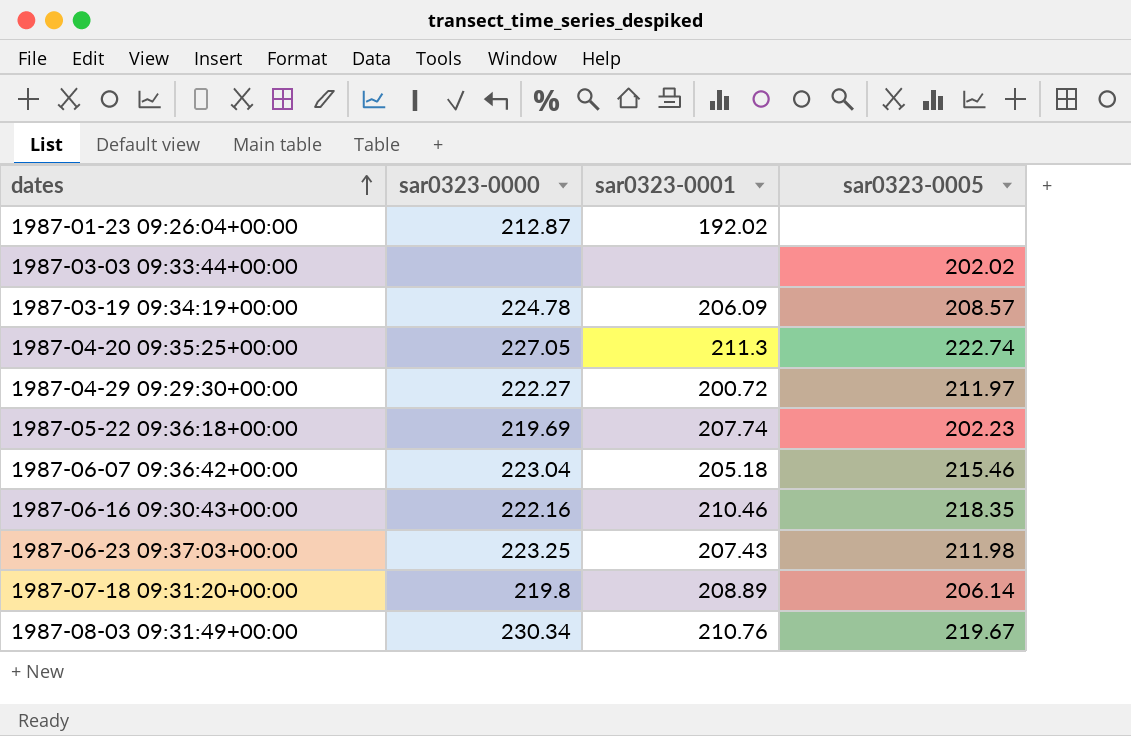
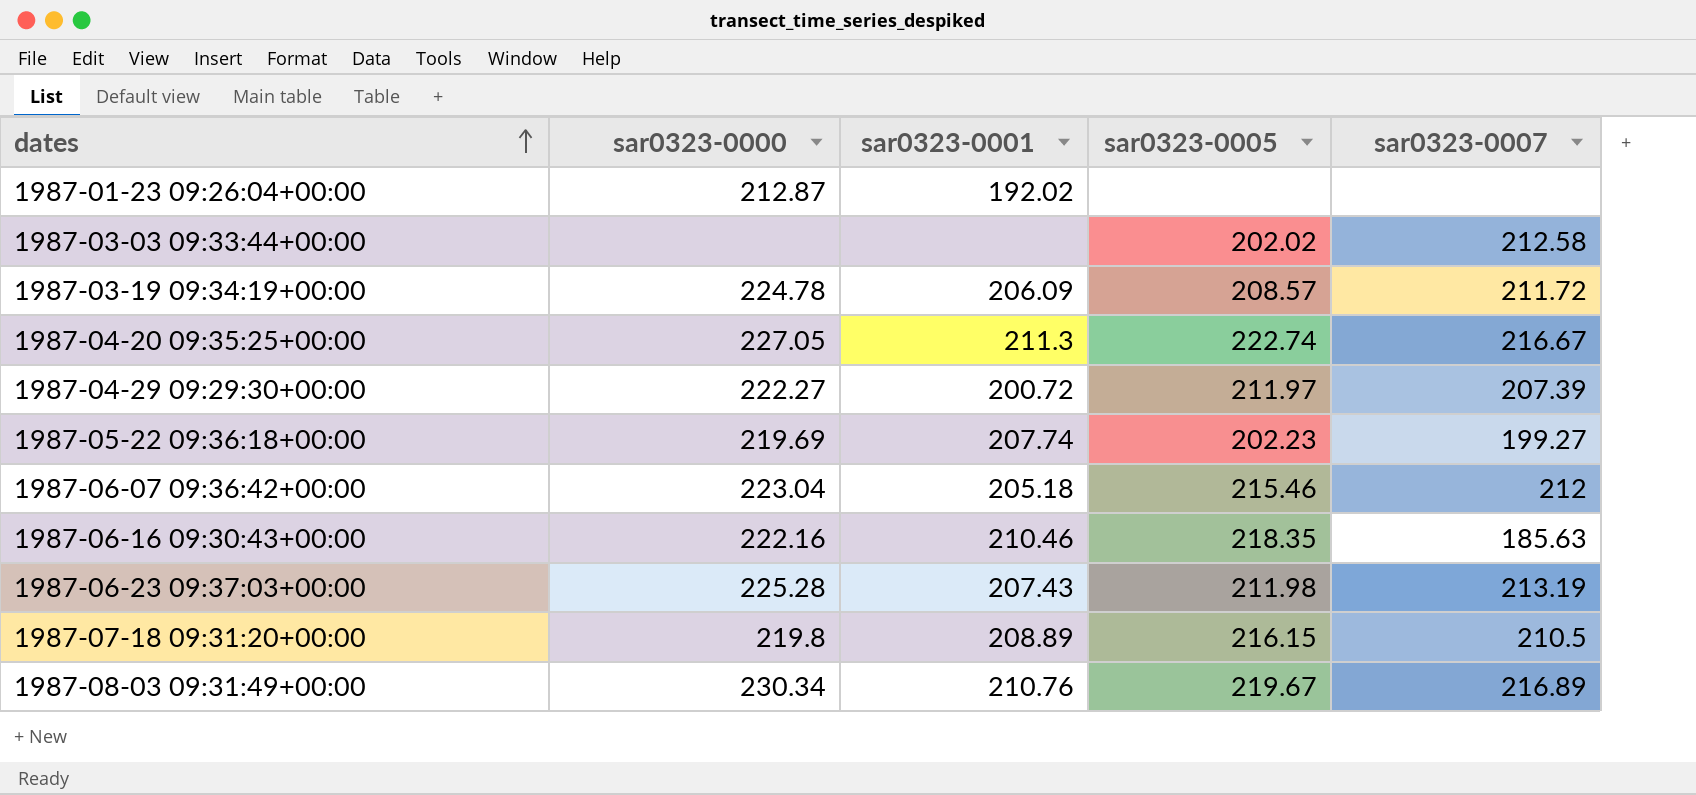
column sar0323-0007 | position: none -> 5
1987-06-23 09:37:03+00:00 | sar0323-0000: 223.25 -> 225.28
1987-07-18 09:31:20+00:00 | sar0323-0005: 206.14 -> 216.15

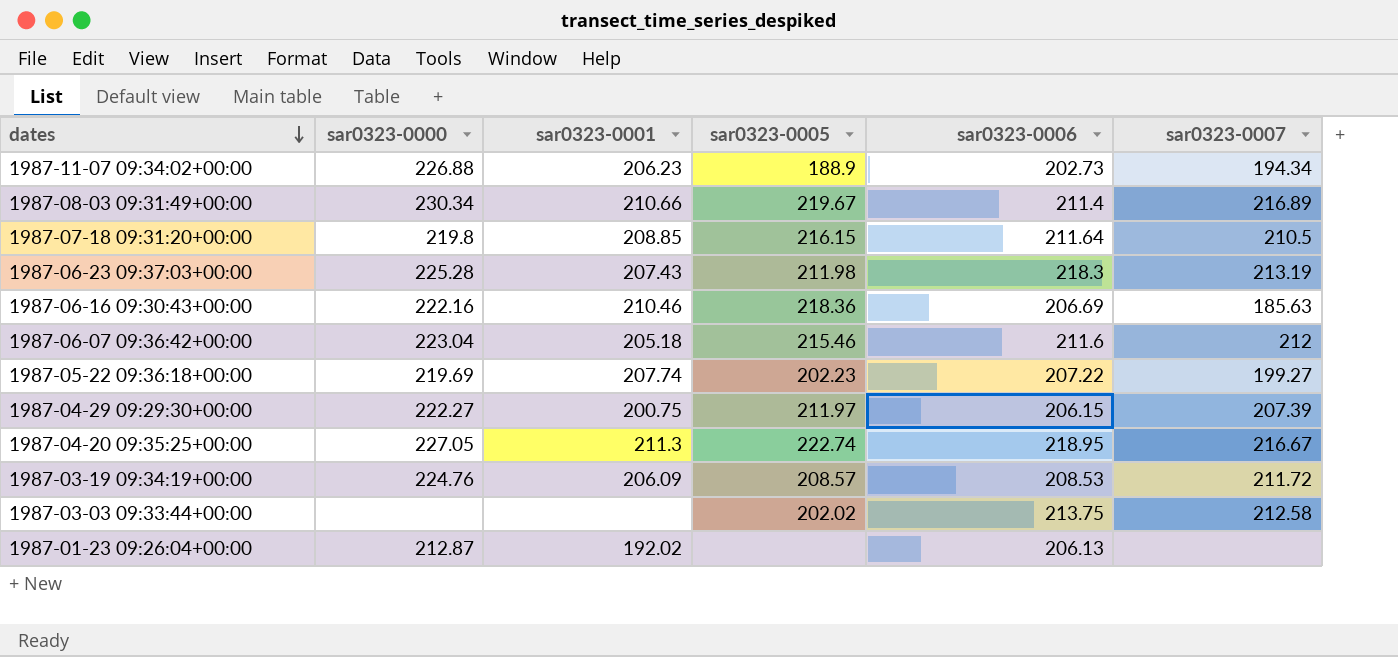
row order: dates ascending -> dates descending
column sar0323-0006 | position: none -> 5
row 1987-11-07 09:34:02+00:00: none -> 226.88 | 206.23 | 188.9 | 202.73 | 194.34
1987-08-03 09:31:49+00:00 | sar0323-0001: 210.76 -> 210.66
1987-07-18 09:31:20+00:00 | sar0323-0001: 208.89 -> 208.85
1987-06-16 09:30:43+00:00 | sar0323-0005: 218.35 -> 218.36
1987-04-29 09:29:30+00:00 | sar0323-0001: 200.72 -> 200.75
1987-03-19 09:34:19+00:00 | sar0323-0000: 224.78 -> 224.76

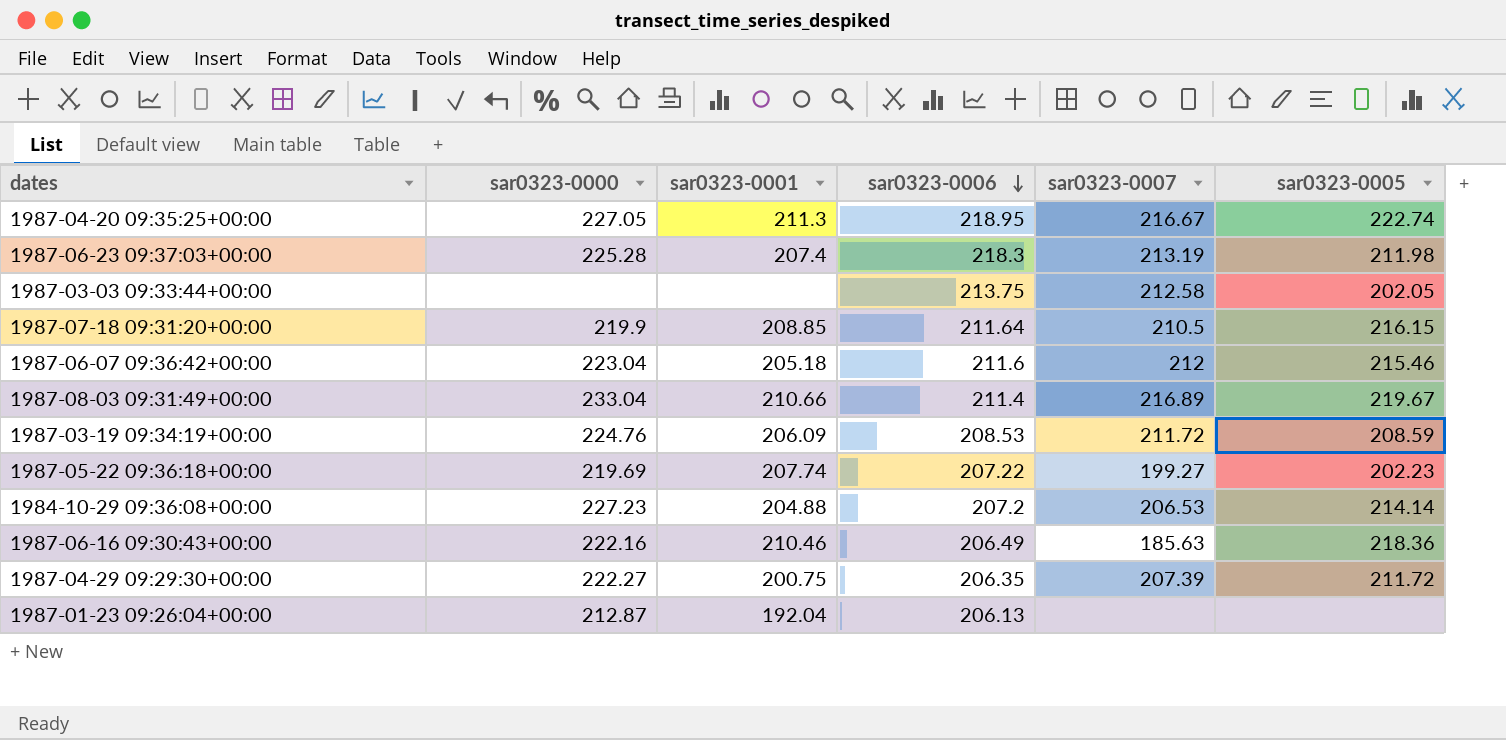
row order: dates descending -> sar0323-0006 descending
column sar0323-0005 | position: 4 -> 6
row 1987-11-07 09:34:02+00:00: 226.88 | 206.23 | 188.9 | 202.73 | 194.34 -> none
1987-06-23 09:37:03+00:00 | sar0323-0001: 207.43 -> 207.4
1987-03-03 09:33:44+00:00 | sar0323-0005: 202.02 -> 202.05
1987-07-18 09:31:20+00:00 | sar0323-0000: 219.8 -> 219.9
1987-08-03 09:31:49+00:00 | sar0323-0000: 230.34 -> 233.04
1987-03-19 09:34:19+00:00 | sar0323-0005: 208.57 -> 208.59
row 1984-10-29 09:36:08+00:00: none -> 227.23 | 204.88 | 207.2 | 206.53 | 214.14
1987-06-16 09:30:43+00:00 | sar0323-0006: 206.69 -> 206.49
1987-04-29 09:29:30+00:00 | sar0323-0006: 206.15 -> 206.35
1987-04-29 09:29:30+00:00 | sar0323-0005: 211.97 -> 211.72
1987-01-23 09:26:04+00:00 | sar0323-0001: 192.02 -> 192.04

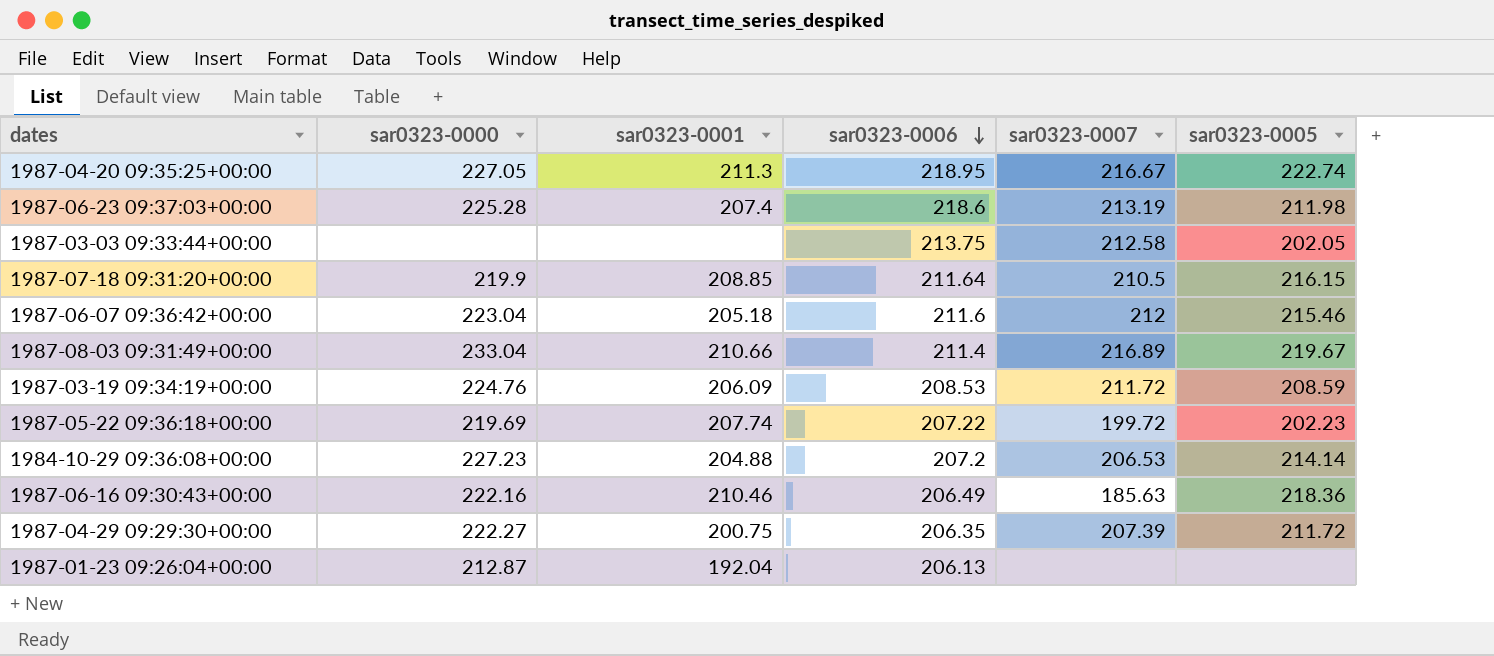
1987-06-23 09:37:03+00:00 | sar0323-0006: 218.3 -> 218.6
1987-05-22 09:36:18+00:00 | sar0323-0007: 199.27 -> 199.72

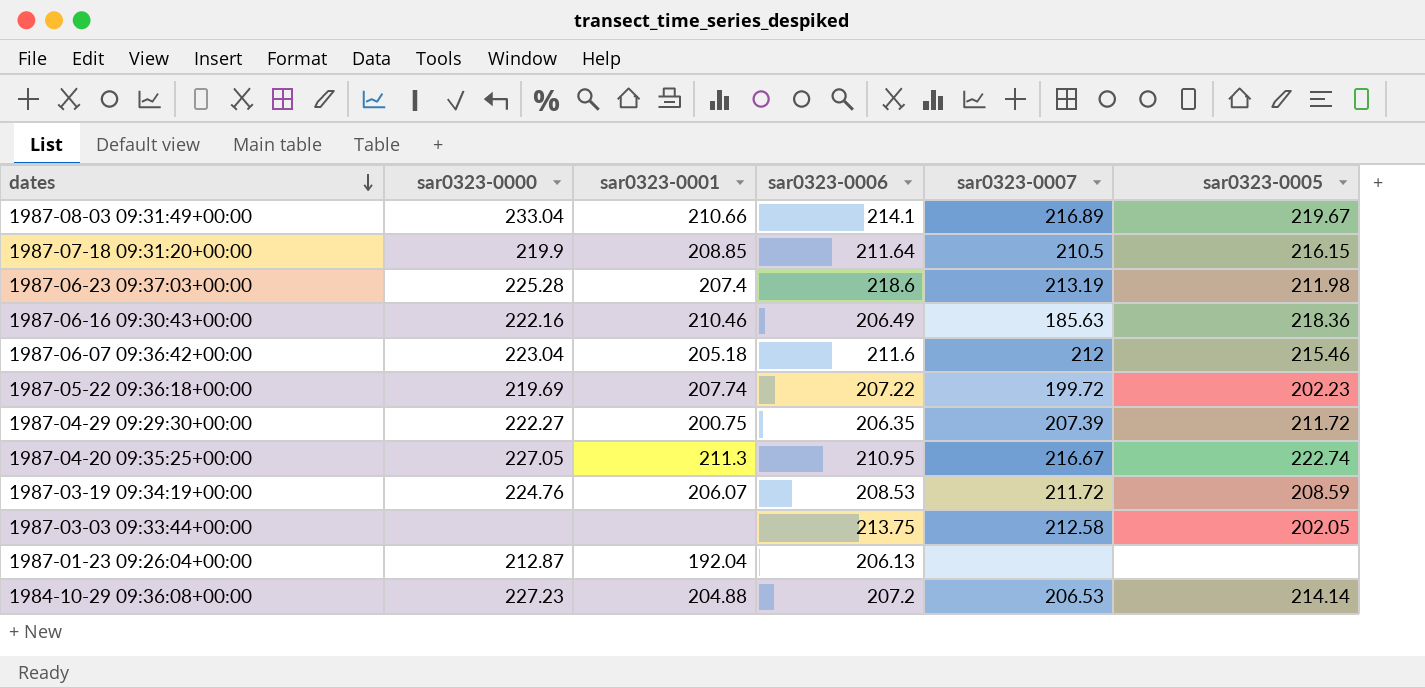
row order: sar0323-0006 descending -> dates descending
1987-08-03 09:31:49+00:00 | sar0323-0006: 211.4 -> 214.1
1987-04-20 09:35:25+00:00 | sar0323-0006: 218.95 -> 210.95
1987-03-19 09:34:19+00:00 | sar0323-0001: 206.09 -> 206.07

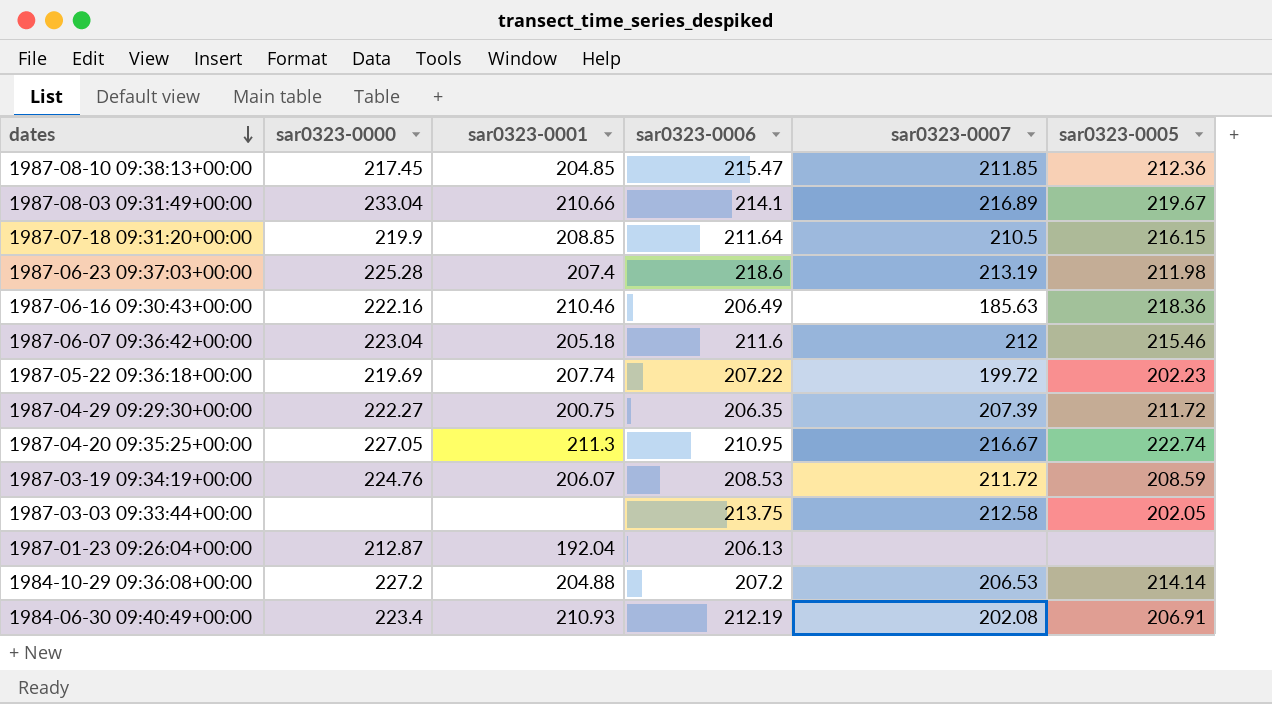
row 1987-08-10 09:38:13+00:00: none -> 217.45 | 204.85 | 215.47 | 211.85 | 212.36
1984-10-29 09:36:08+00:00 | sar0323-0000: 227.23 -> 227.2
row 1984-06-30 09:40:49+00:00: none -> 223.4 | 210.93 | 212.19 | 202.08 | 206.91

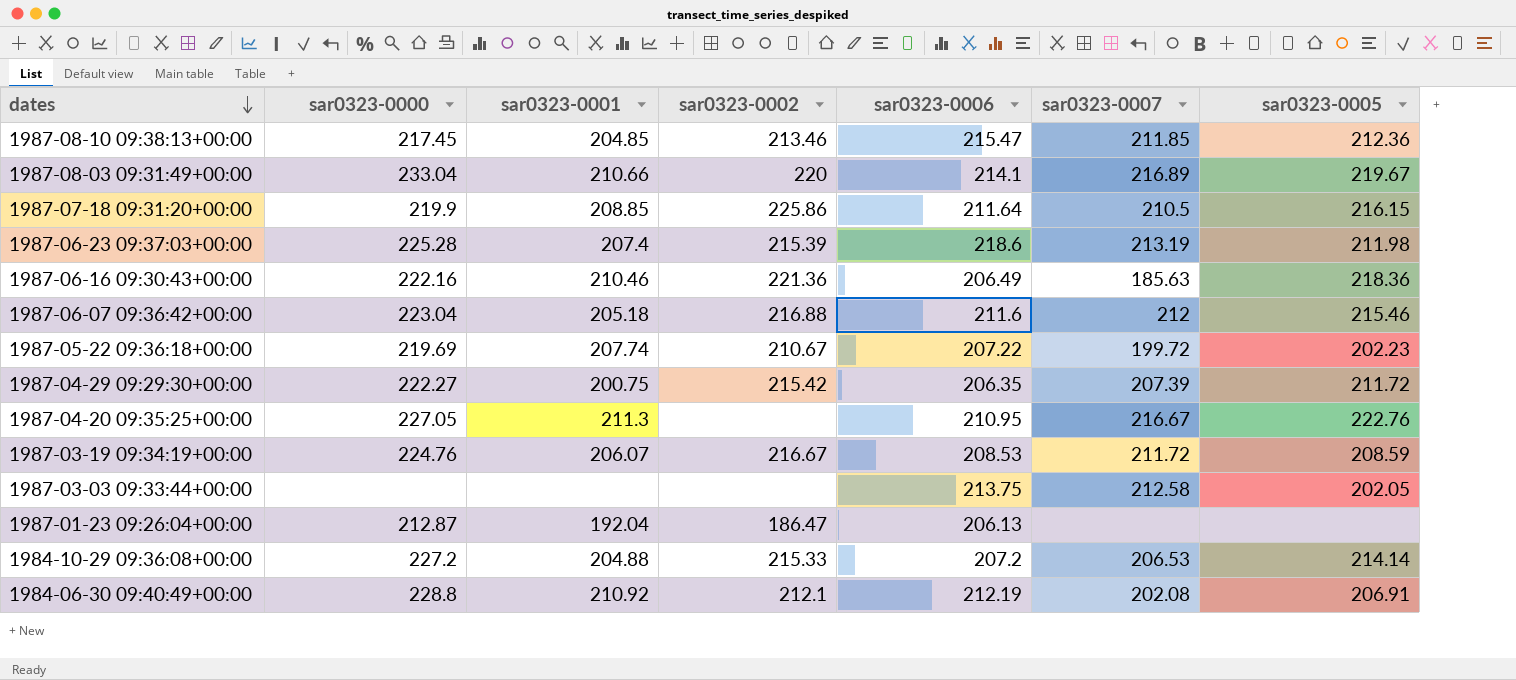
column sar0323-0002 | position: none -> 4
1987-04-20 09:35:25+00:00 | sar0323-0005: 222.74 -> 222.76
1984-06-30 09:40:49+00:00 | sar0323-0000: 223.4 -> 228.8
1984-06-30 09:40:49+00:00 | sar0323-0001: 210.93 -> 210.92

